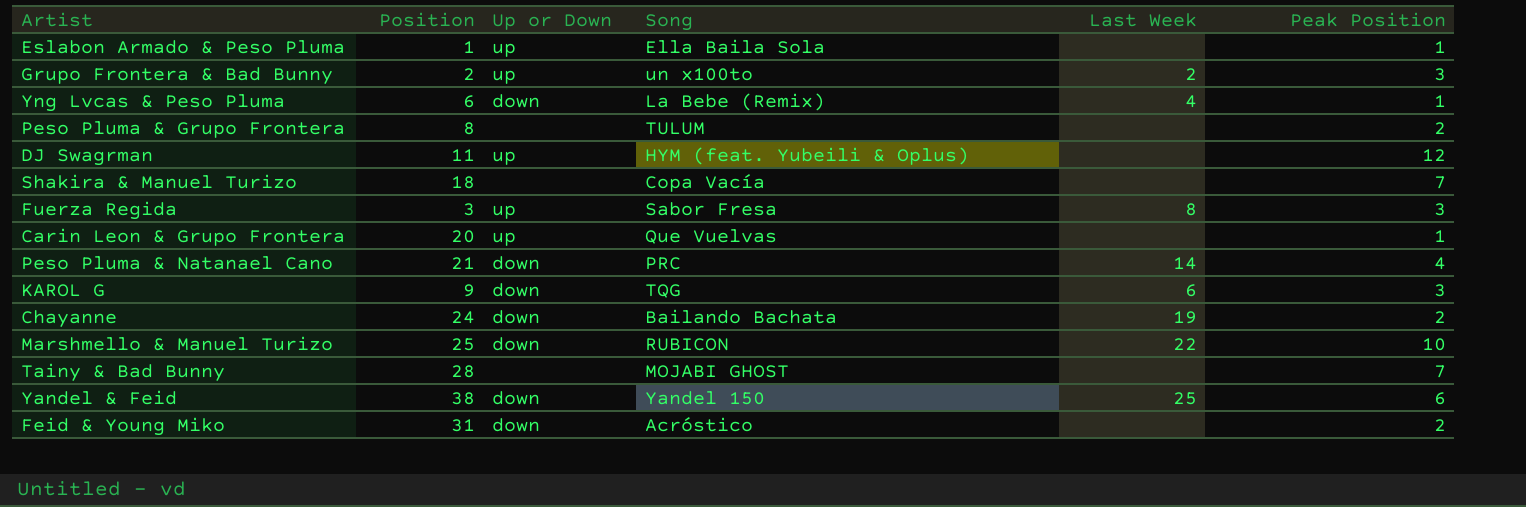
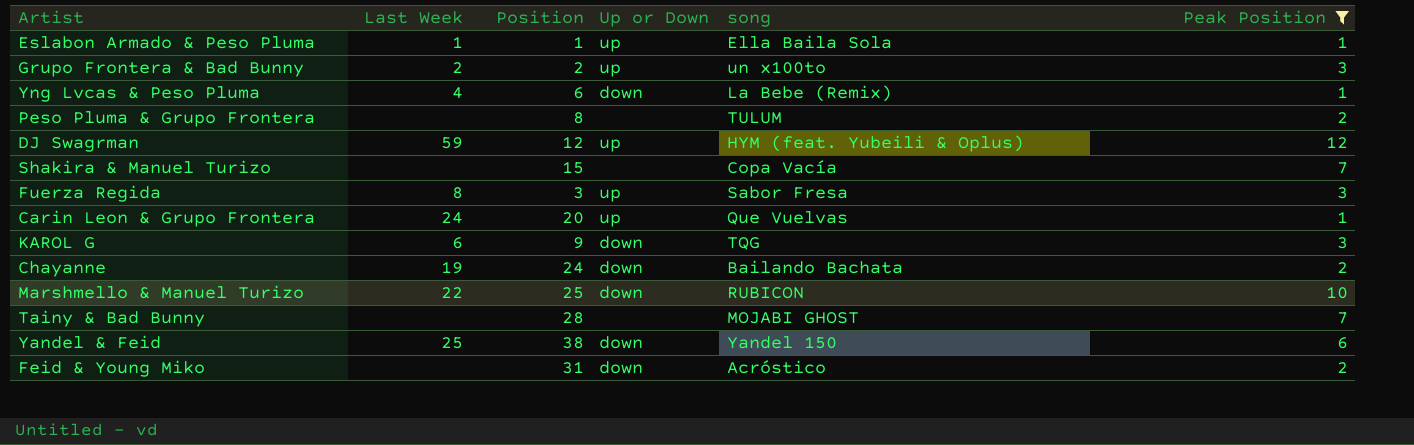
filter: none -> Peak Position != 4
column Last Week | position: 5 -> 2
column name: Song -> song
Eslabon Armado & Peso Pluma | Last Week: none -> 1
DJ Swagrman | Last Week: none -> 59
DJ Swagrman | Position: 11 -> 12
Shakira & Manuel Turizo | Position: 18 -> 15
Carin Leon & Grupo Frontera | Last Week: none -> 24

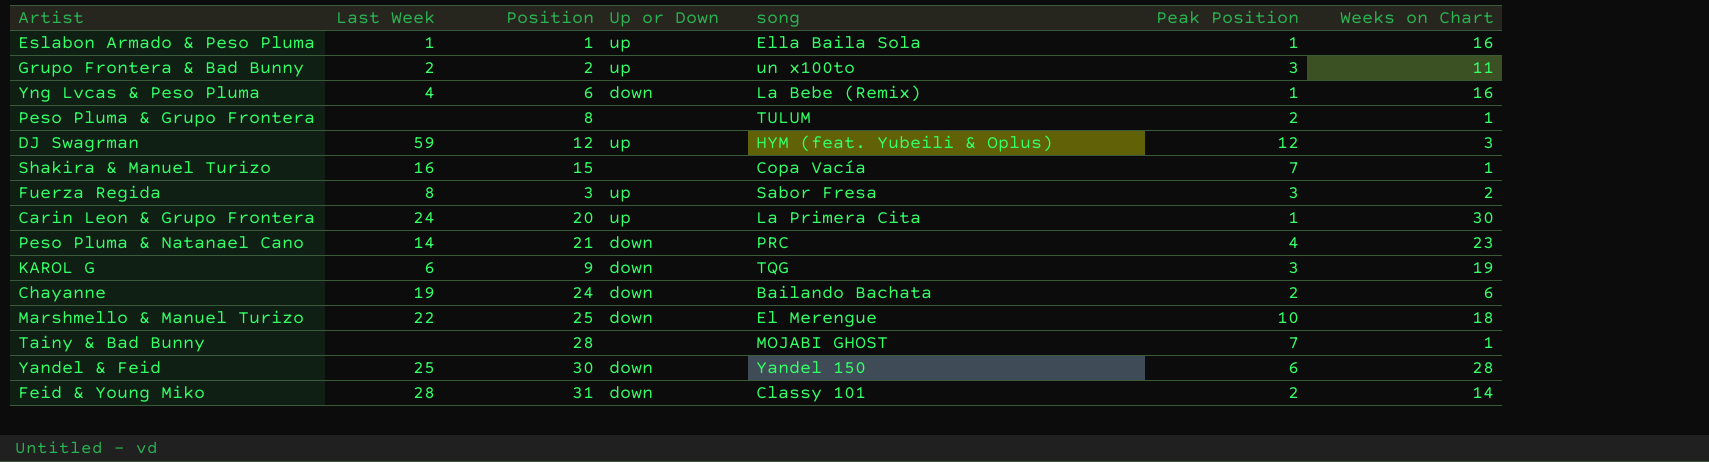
filter: Peak Position != 4 -> none
column Weeks on Chart | position: none -> 7
Shakira & Manuel Turizo | Last Week: none -> 16
Carin Leon & Grupo Frontera | song: Que Vuelvas -> La Primera Cita
Marshmello & Manuel Turizo | song: RUBICON -> El Merengue
Yandel & Feid | Position: 38 -> 30
Feid & Young Miko | Last Week: none -> 28
Feid & Young Miko | song: Acróstico -> Classy 101

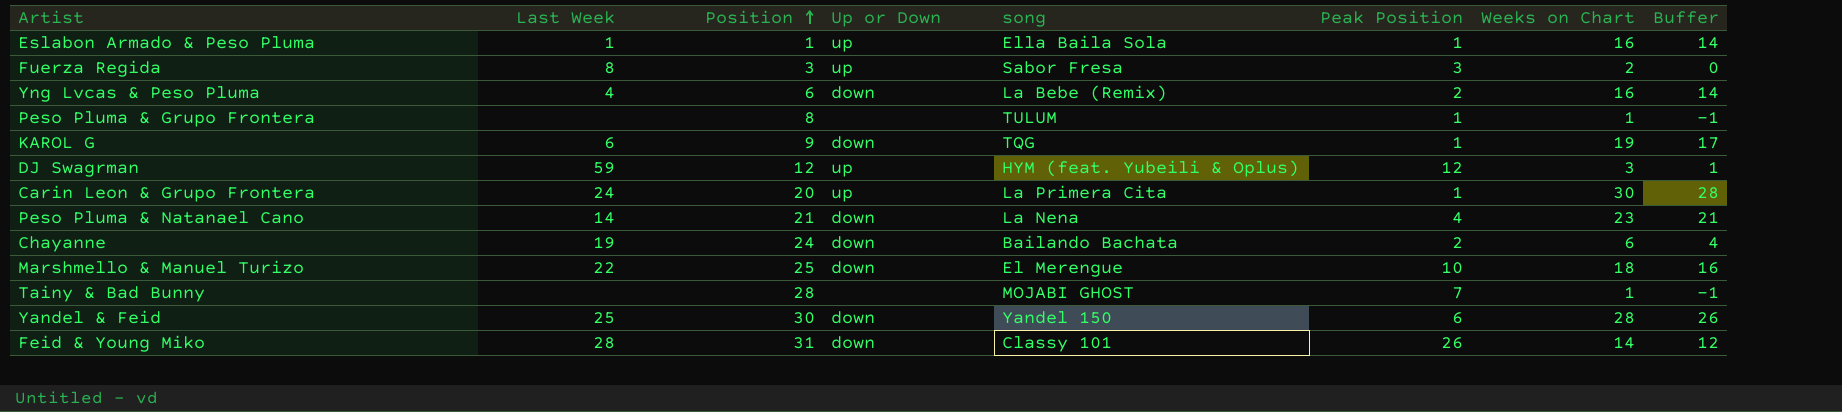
row order: none -> Position ascending
column Buffer | formula: none -> [Weeks on Chart] - 2
row Grupo Frontera & Bad Bunny: 2 | 2 | up | un x100to | 3 | 11 -> none
row Shakira & Manuel Turizo: 16 | 15 | none | Copa Vacía | 7 | 1 -> none
Yng Lvcas & Peso Pluma | Peak Position: 1 -> 2
Peso Pluma & Grupo Frontera | Peak Position: 2 -> 1
KAROL G | Peak Position: 3 -> 1
Peso Pluma & Natanael Cano | song: PRC -> La Nena
Feid & Young Miko | Peak Position: 2 -> 26

